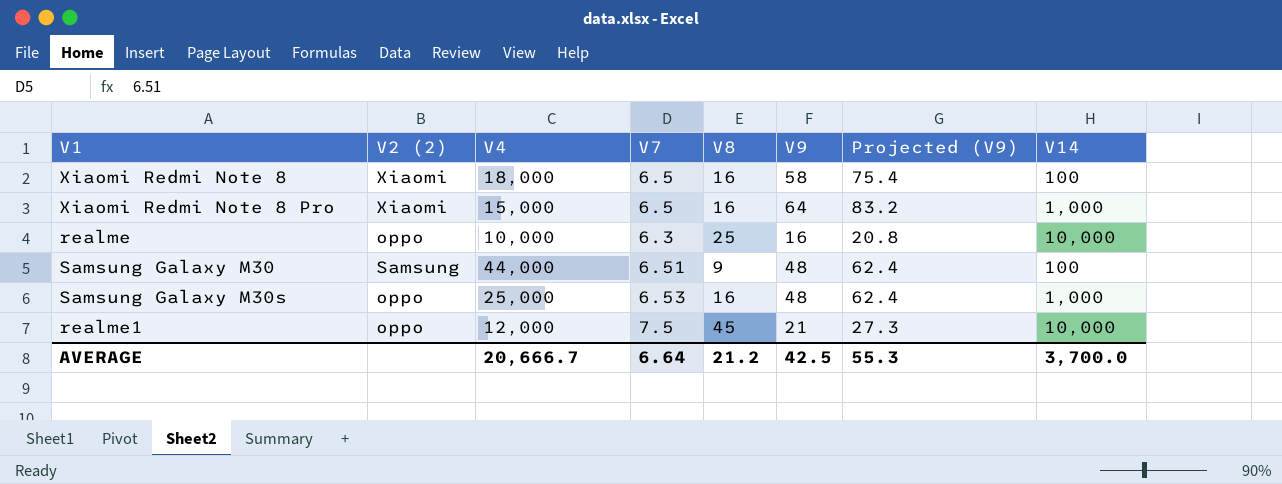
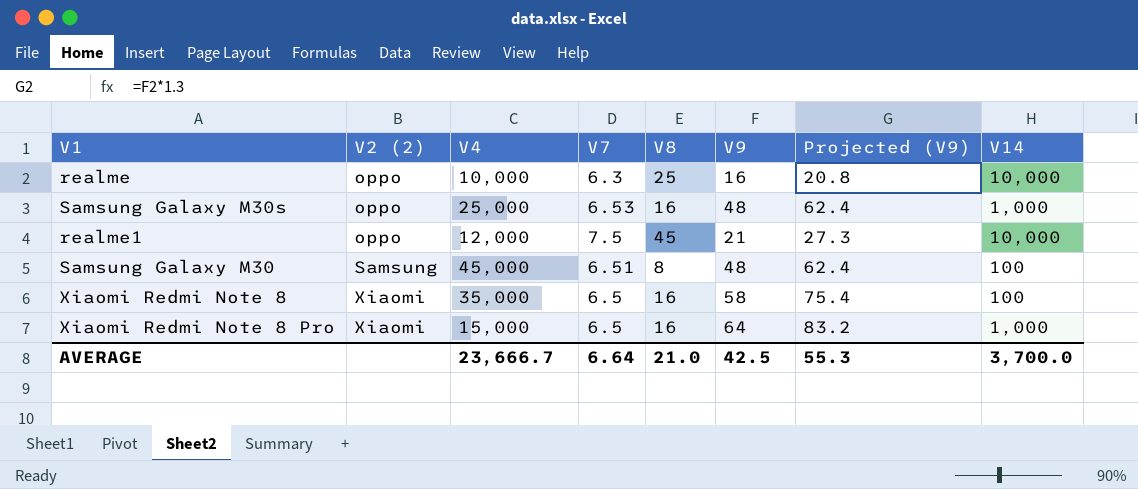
row order: none -> V2 (2) ascending
Samsung Galaxy M30 | V4: 44,000 -> 45,000
Samsung Galaxy M30 | V8: 9 -> 8
Xiaomi Redmi Note 8 | V4: 18,000 -> 35,000
AVERAGE | V4: 20,666.7 -> 23,666.7
AVERAGE | V8: 21.2 -> 21.0

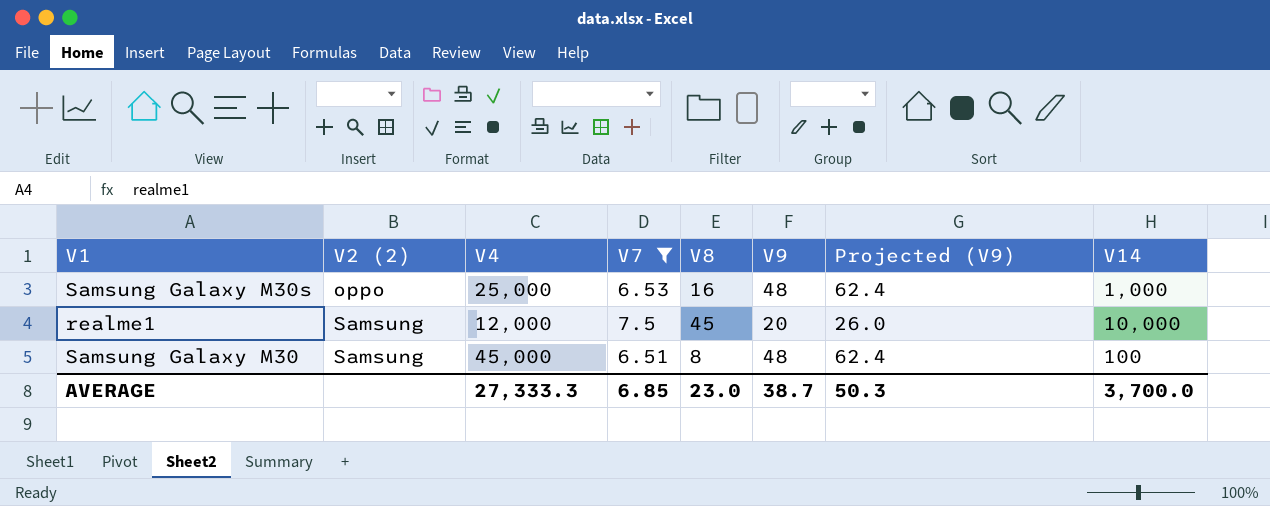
filter: none -> V7 >= 6.51
realme1 | V2 (2): oppo -> Samsung
realme1 | V9: 21 -> 20
realme1 | Projected (V9): 27.3 -> 26.0
AVERAGE | V4: 23,666.7 -> 27,333.3
AVERAGE | V7: 6.64 -> 6.85
AVERAGE | V8: 21.0 -> 23.0
AVERAGE | V9: 42.5 -> 38.7
AVERAGE | Projected (V9): 55.3 -> 50.3

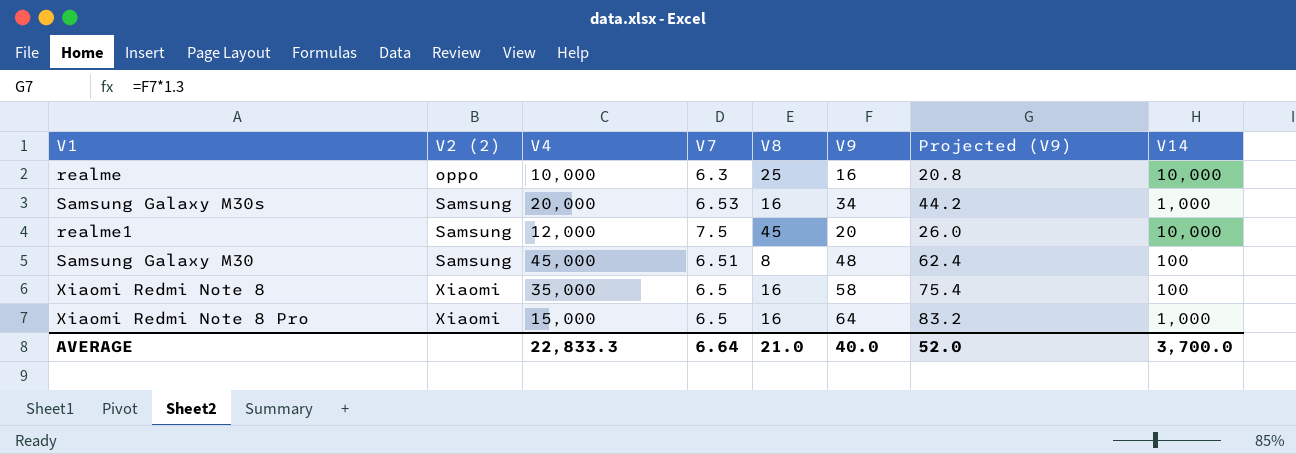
filter: V7 >= 6.51 -> none
Samsung Galaxy M30s | V2 (2): oppo -> Samsung
Samsung Galaxy M30s | V4: 25,000 -> 20,000
Samsung Galaxy M30s | V9: 48 -> 34
Samsung Galaxy M30s | Projected (V9): 62.4 -> 44.2
AVERAGE | V4: 27,333.3 -> 22,833.3
AVERAGE | V7: 6.85 -> 6.64
AVERAGE | V8: 23.0 -> 21.0
AVERAGE | V9: 38.7 -> 40.0
AVERAGE | Projected (V9): 50.3 -> 52.0

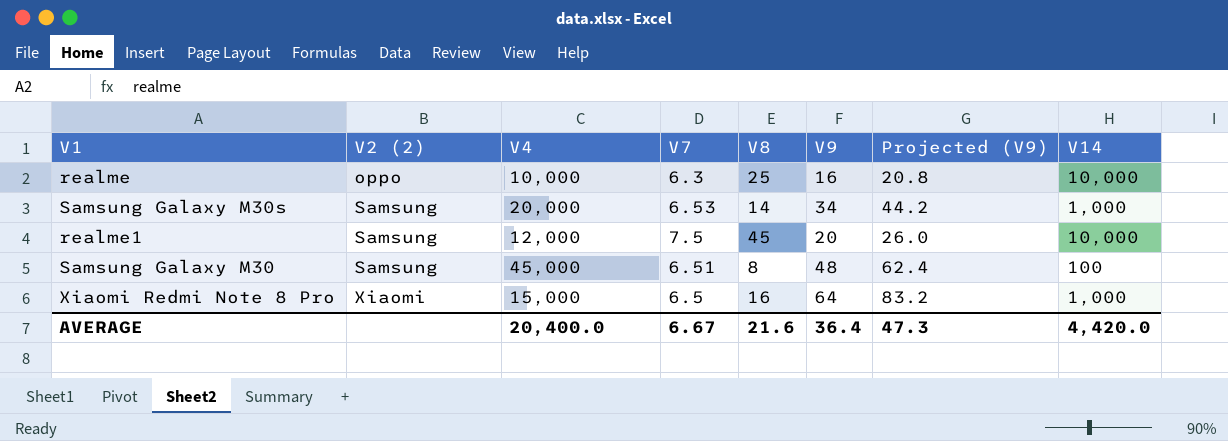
row Xiaomi Redmi Note 8: Xiaomi | 35,000 | 6.5 | 16 | 58 | 75.4 | 100 -> none
Samsung Galaxy M30s | V8: 16 -> 14
AVERAGE | V4: 22,833.3 -> 20,400.0
AVERAGE | V7: 6.64 -> 6.67
AVERAGE | V8: 21.0 -> 21.6
AVERAGE | V9: 40.0 -> 36.4
AVERAGE | Projected (V9): 52.0 -> 47.3
AVERAGE | V14: 3,700.0 -> 4,420.0

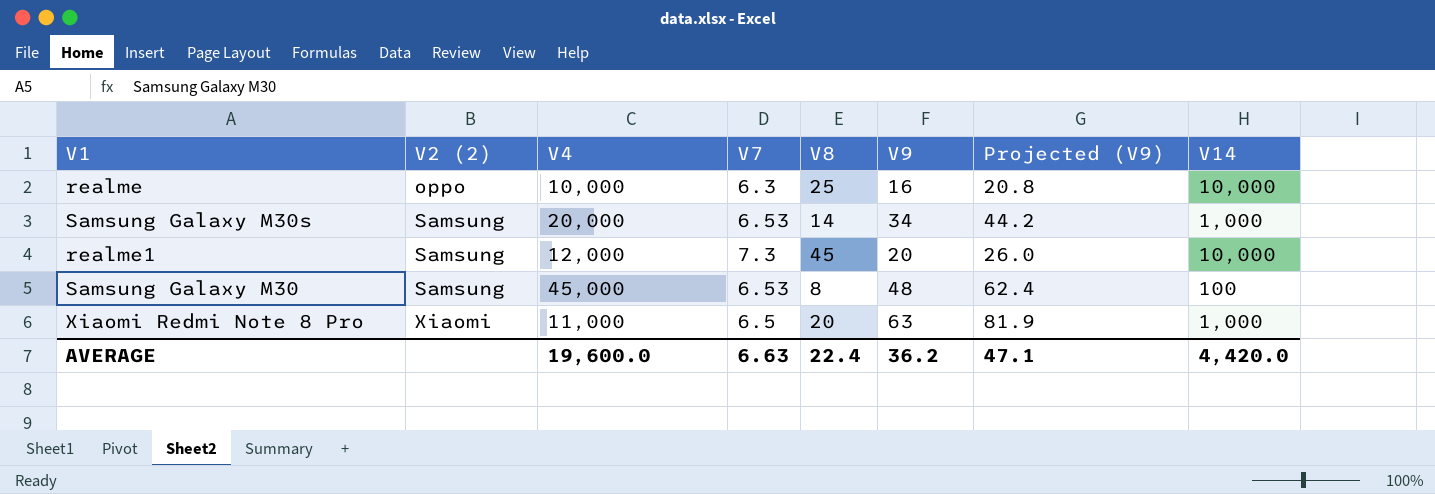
realme1 | V7: 7.5 -> 7.3
Samsung Galaxy M30 | V7: 6.51 -> 6.53
Xiaomi Redmi Note 8 Pro | V4: 15,000 -> 11,000
Xiaomi Redmi Note 8 Pro | V8: 16 -> 20
Xiaomi Redmi Note 8 Pro | V9: 64 -> 63
Xiaomi Redmi Note 8 Pro | Projected (V9): 83.2 -> 81.9
AVERAGE | V4: 20,400.0 -> 19,600.0
AVERAGE | V7: 6.67 -> 6.63
AVERAGE | V8: 21.6 -> 22.4
AVERAGE | V9: 36.4 -> 36.2
AVERAGE | Projected (V9): 47.3 -> 47.1

